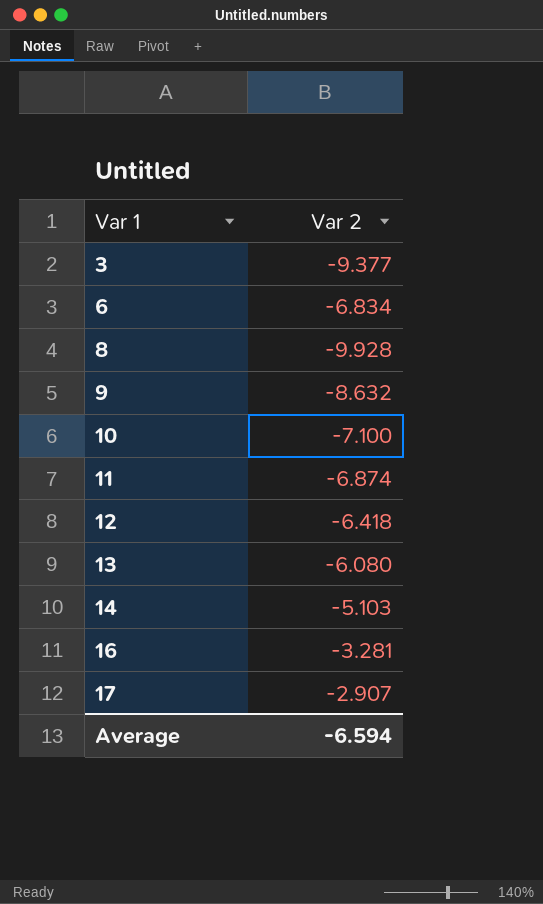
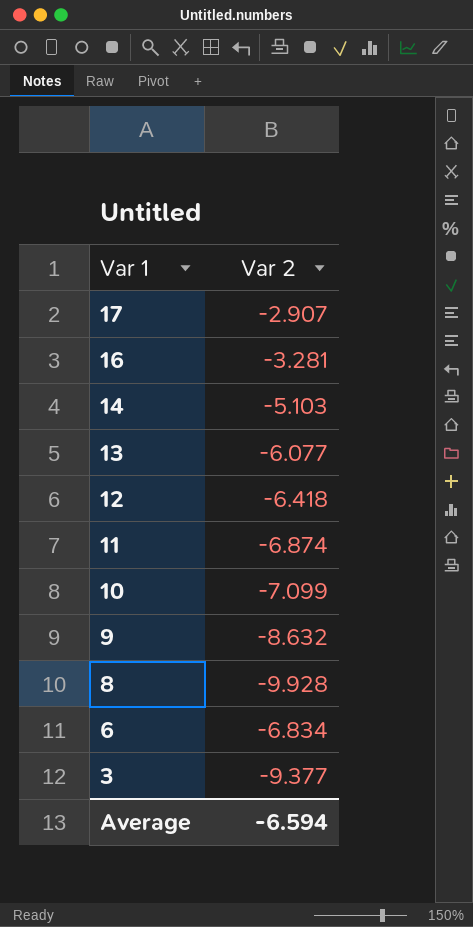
row order: Var 1 ascending -> Var 1 descending
13 | Var 2: -6.080 -> -6.077
10 | Var 2: -7.100 -> -7.099

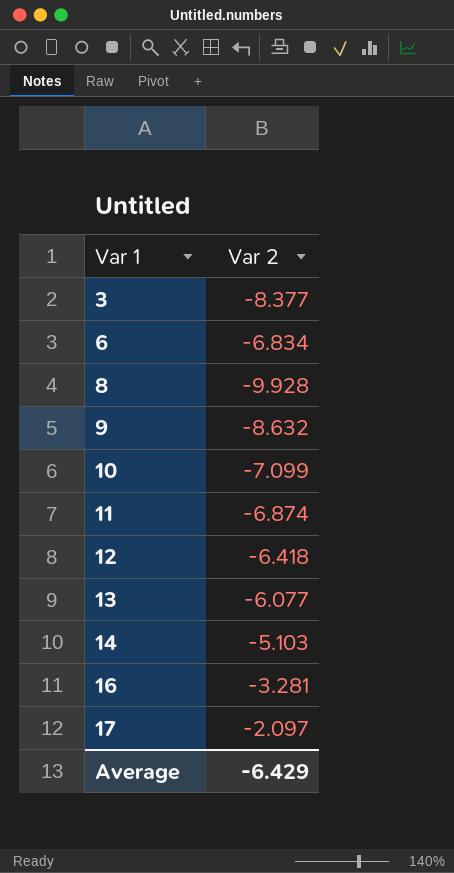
row order: Var 1 descending -> Var 1 ascending
3 | Var 2: -9.377 -> -8.377
17 | Var 2: -2.907 -> -2.097
Average | Var 2: -6.594 -> -6.429

